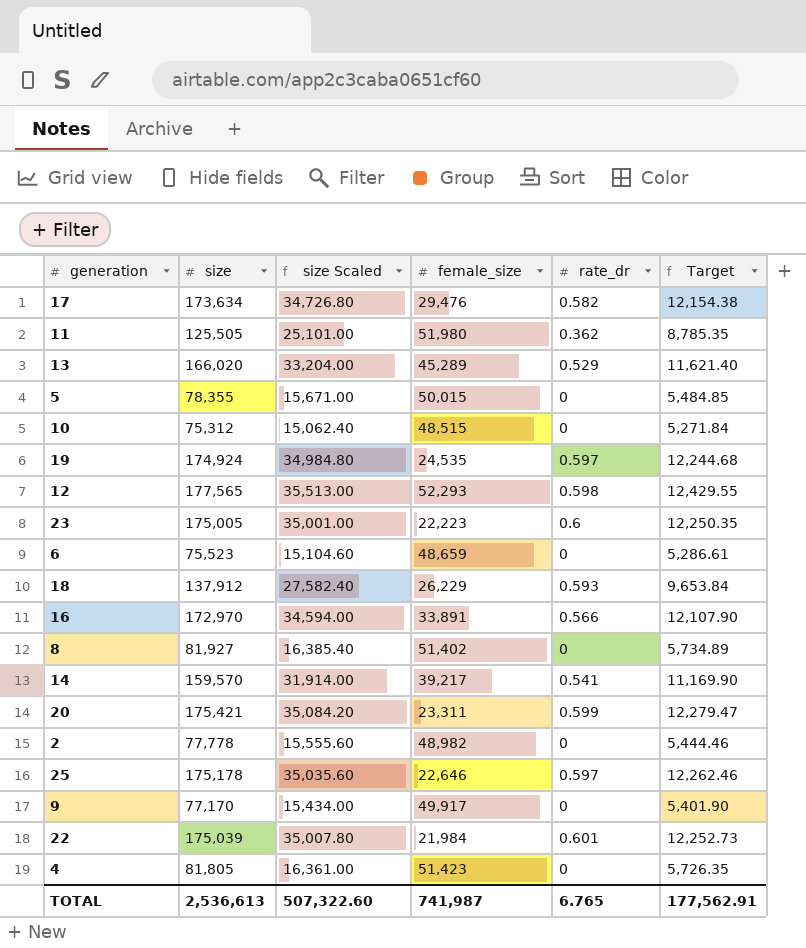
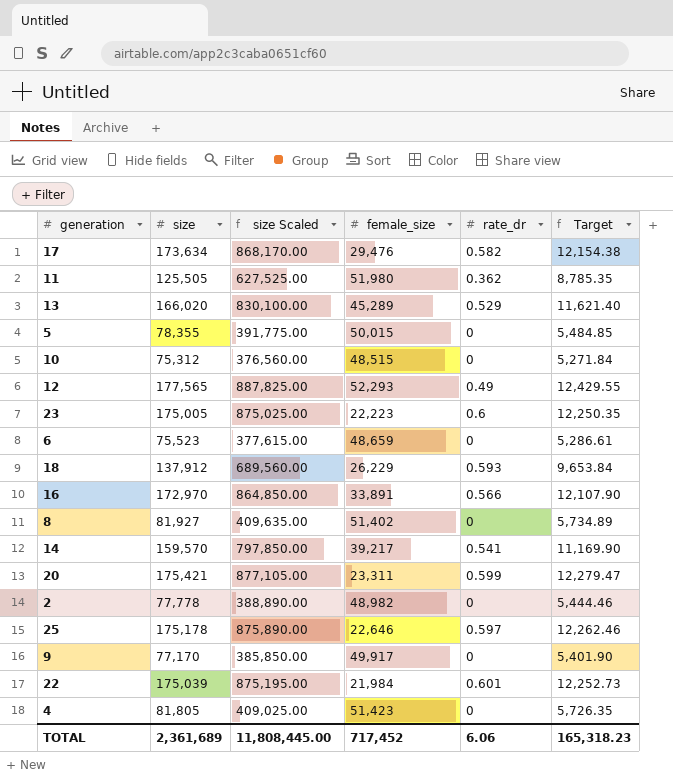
column size Scaled | formula: [size] * 0.2 -> [size] * 5
row 19: 174,924 | 34,984.80 | 24,535 | 0.597 | 12,244.68 -> none
12 | rate_dr: 0.598 -> 0.49
TOTAL | size: 2,536,613 -> 2,361,689
TOTAL | size Scaled: 507,322.60 -> 11,808,445.00
TOTAL | female_size: 741,987 -> 717,452
TOTAL | rate_dr: 6.765 -> 6.06
TOTAL | Target: 177,562.91 -> 165,318.23

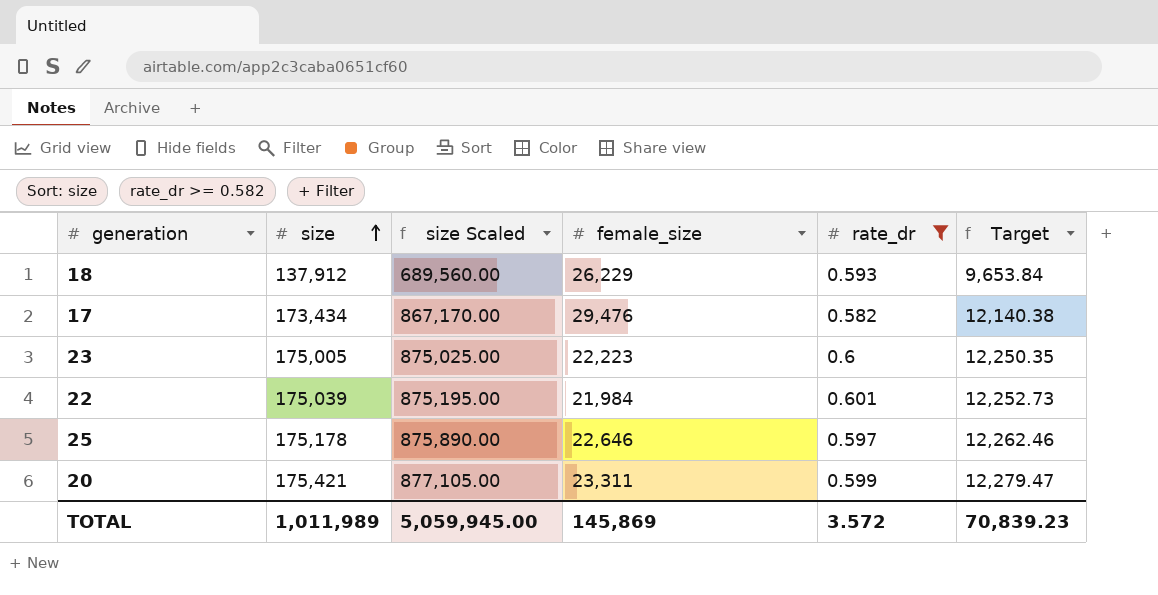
filter: none -> rate_dr >= 0.582
row order: none -> size ascending
17 | size: 173,634 -> 173,434
17 | size Scaled: 868,170.00 -> 867,170.00
17 | Target: 12,154.38 -> 12,140.38
TOTAL | size: 2,361,689 -> 1,011,989
TOTAL | size Scaled: 11,808,445.00 -> 5,059,945.00
TOTAL | female_size: 717,452 -> 145,869
TOTAL | rate_dr: 6.06 -> 3.572
TOTAL | Target: 165,318.23 -> 70,839.23

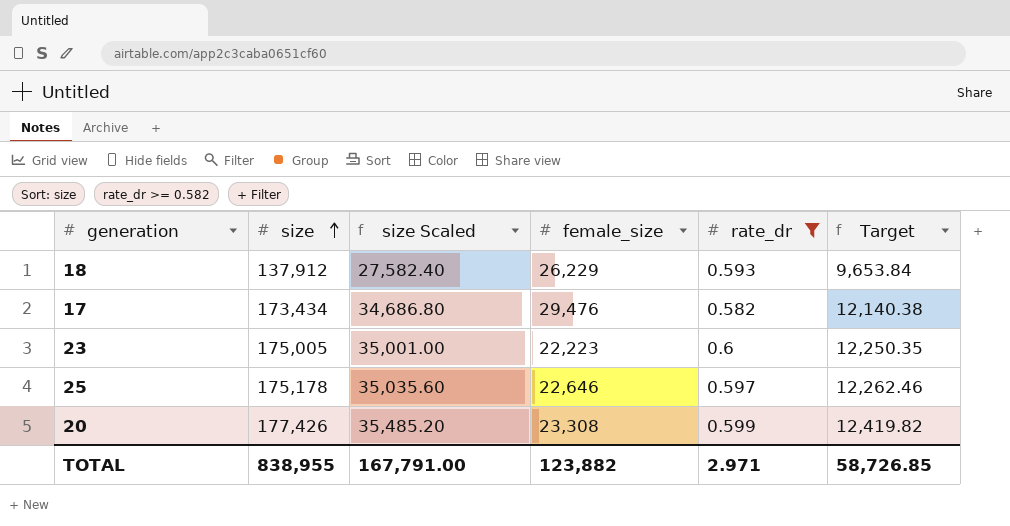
column size Scaled | formula: [size] * 5 -> [size] * 0.2
row 22: 175,039 | 875,195.00 | 21,984 | 0.601 | 12,252.73 -> none
20 | size: 175,421 -> 177,426
20 | female_size: 23,311 -> 23,308
20 | Target: 12,279.47 -> 12,419.82
TOTAL | size: 1,011,989 -> 838,955
TOTAL | size Scaled: 5,059,945.00 -> 167,791.00
TOTAL | female_size: 145,869 -> 123,882
TOTAL | rate_dr: 3.572 -> 2.971
TOTAL | Target: 70,839.23 -> 58,726.85

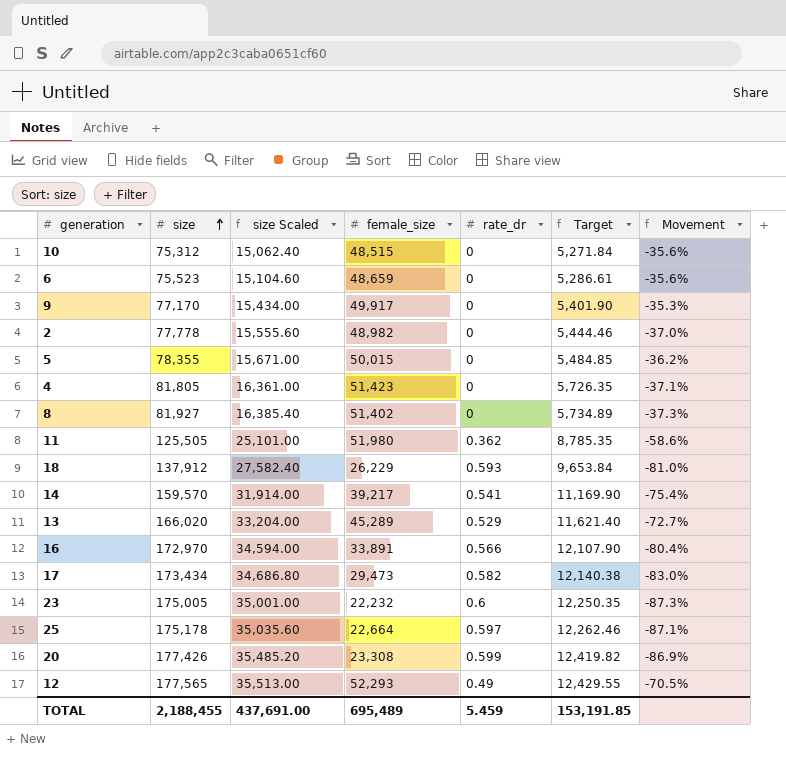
filter: rate_dr >= 0.582 -> none
column Movement | formula: none -> ([female_size] - [size]) / [size]
17 | female_size: 29,476 -> 29,473
23 | female_size: 22,223 -> 22,232
25 | female_size: 22,646 -> 22,664
TOTAL | size: 838,955 -> 2,188,455
TOTAL | size Scaled: 167,791.00 -> 437,691.00
TOTAL | female_size: 123,882 -> 695,489
TOTAL | rate_dr: 2.971 -> 5.459
TOTAL | Target: 58,726.85 -> 153,191.85

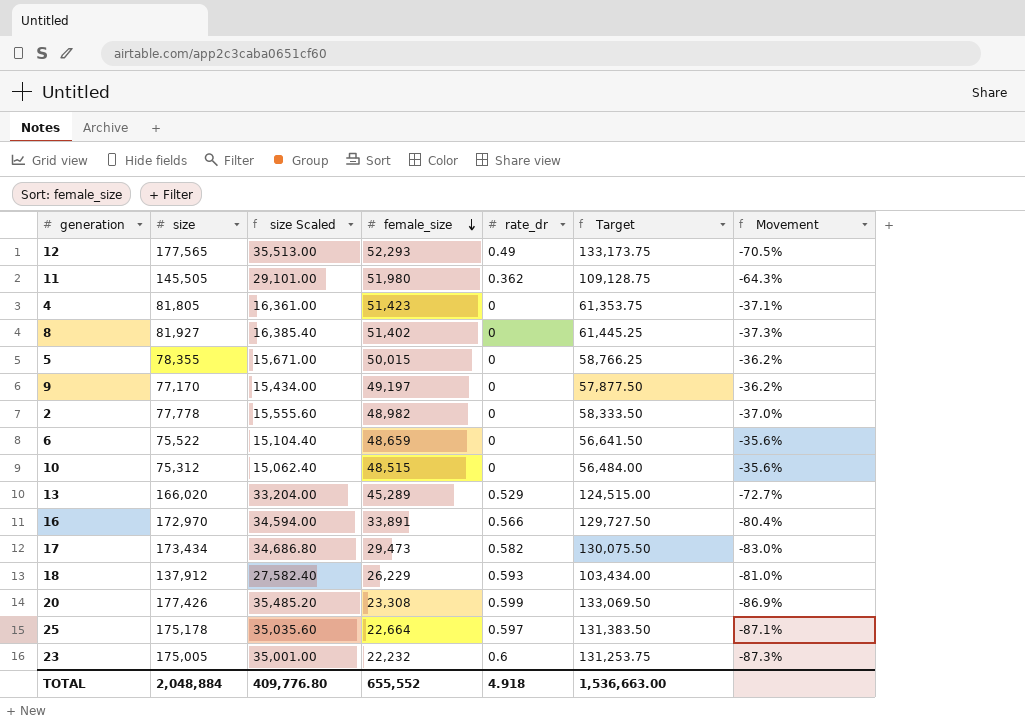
row order: size ascending -> female_size descending
column Target | formula: [size] * 0.07 -> [size] * 0.75
row 14: 159,570 | 31,914.00 | 39,217 | 0.541 | 11,169.90 | -75.4% -> none
11 | size: 125,505 -> 145,505
11 | size Scaled: 25,101.00 -> 29,101.00
11 | Movement: -58.6% -> -64.3%
9 | female_size: 49,917 -> 49,197
9 | Movement: -35.3% -> -36.2%
6 | size: 75,523 -> 75,522
6 | size Scaled: 15,104.60 -> 15,104.40
TOTAL | size: 2,188,455 -> 2,048,884
TOTAL | size Scaled: 437,691.00 -> 409,776.80
TOTAL | female_size: 695,489 -> 655,552
TOTAL | rate_dr: 5.459 -> 4.918
TOTAL | Target: 153,191.85 -> 1,536,663.00

